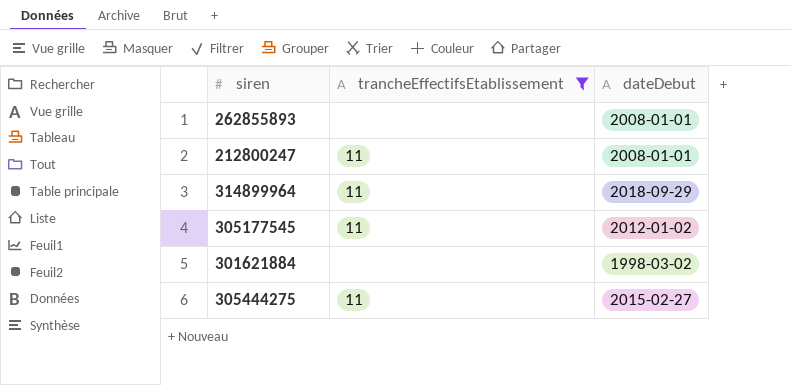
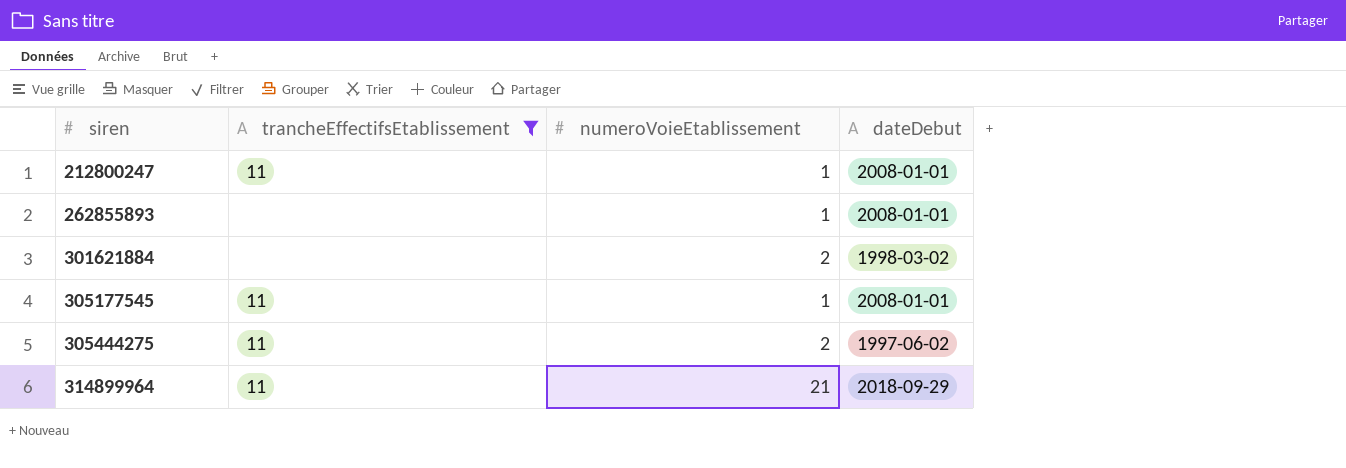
row order: none -> siren ascending
column numeroVoieEtablissement | position: none -> 3
305177545 | dateDebut: 2012-01-02 -> 2008-01-01
305444275 | dateDebut: 2015-02-27 -> 1997-06-02

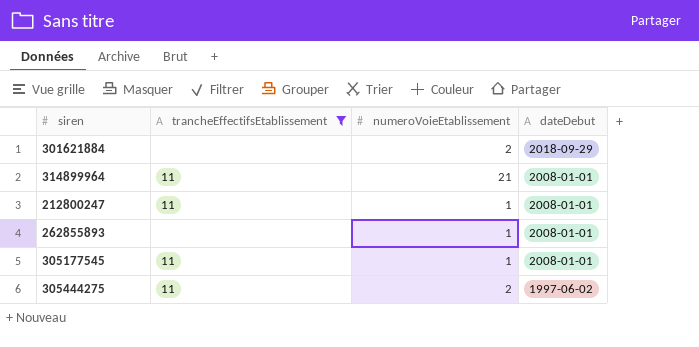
row order: siren ascending -> dateDebut descending
301621884 | dateDebut: 1998-03-02 -> 2018-09-29
314899964 | dateDebut: 2018-09-29 -> 2008-01-01

